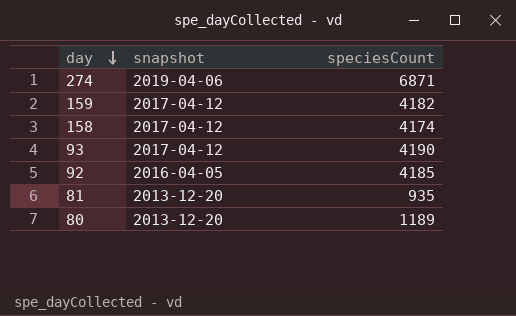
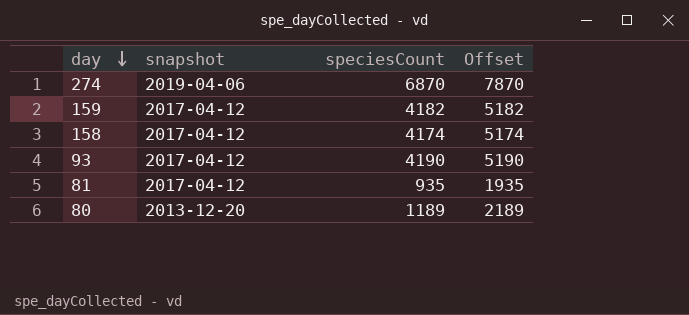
column Offset | formula: none -> [speciesCount] + 1000
row 92: 2016-04-05 | 4185 -> none
274 | speciesCount: 6871 -> 6870
81 | snapshot: 2013-12-20 -> 2017-04-12

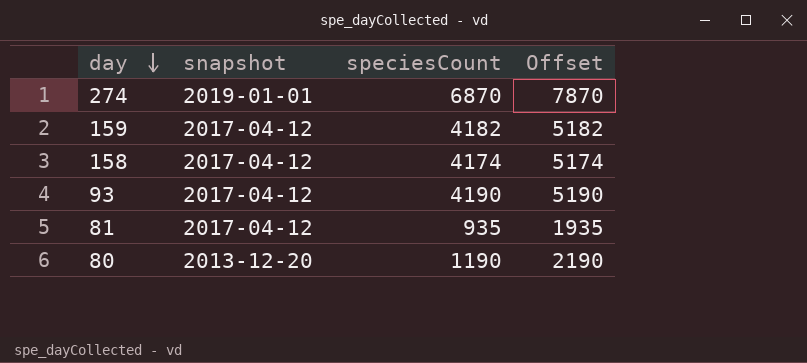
274 | snapshot: 2019-04-06 -> 2019-01-01
80 | speciesCount: 1189 -> 1190
80 | Offset: 2189 -> 2190

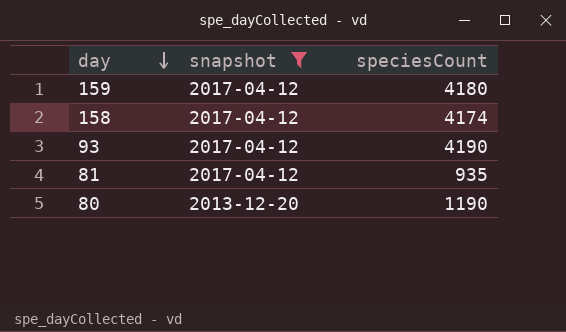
filter: none -> snapshot != 2019-01-01
column Offset | formula: [speciesCount] + 1000 -> none
159 | speciesCount: 4182 -> 4180

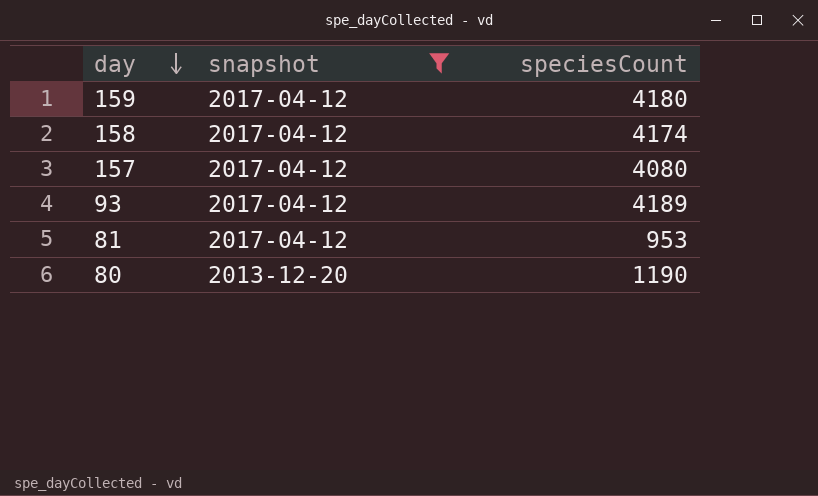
row 157: none -> 2017-04-12 | 4080
93 | speciesCount: 4190 -> 4189
81 | speciesCount: 935 -> 953

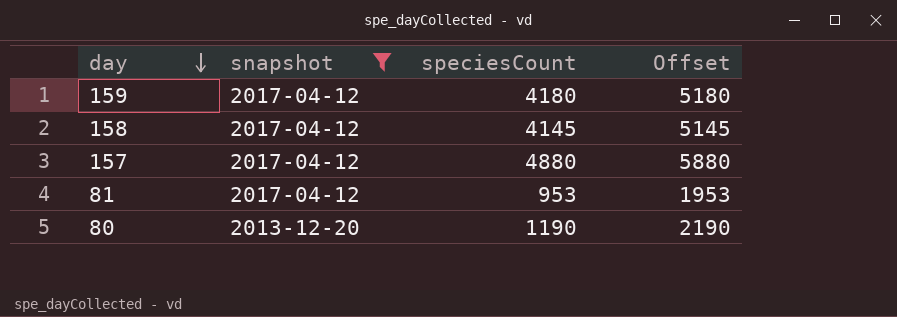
column Offset | formula: none -> [speciesCount] + 1000
row 93: 2017-04-12 | 4189 -> none
158 | speciesCount: 4174 -> 4145
157 | speciesCount: 4080 -> 4880

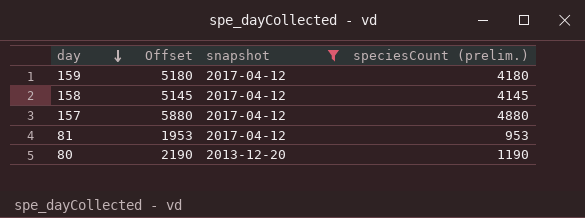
column Offset | position: 4 -> 2
column name: speciesCount -> speciesCount (prelim.)

